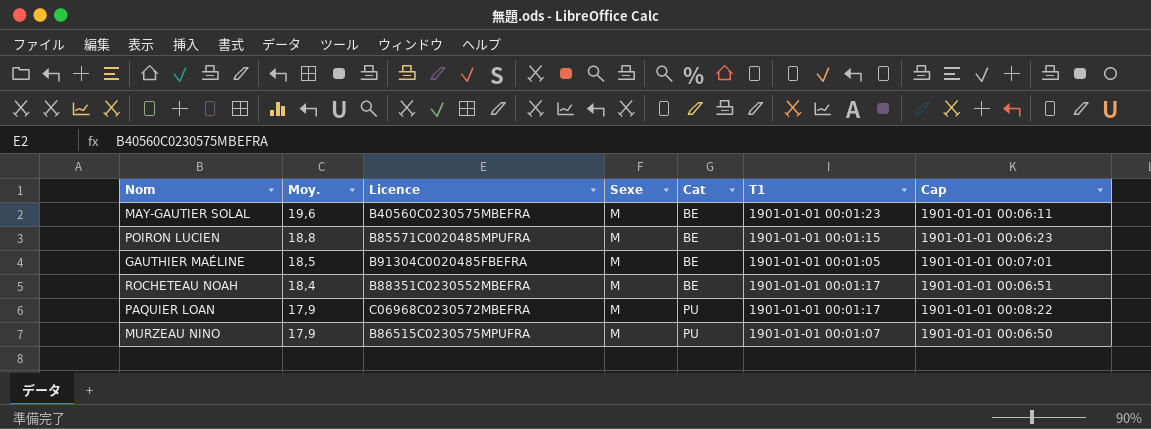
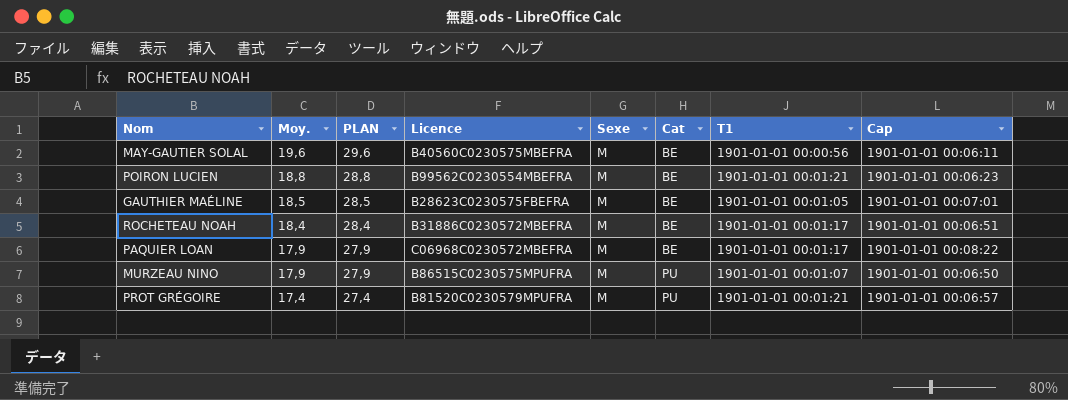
column PLAN | formula: none -> [Moy.] + 10
MAY-GAUTIER SOLAL | T1: 1901-01-01 00:01:23 -> 1901-01-01 00:00:56
POIRON LUCIEN | Licence: B85571C0020485MPUFRA -> B99562C0230554MBEFRA
POIRON LUCIEN | T1: 1901-01-01 00:01:15 -> 1901-01-01 00:01:21
GAUTHIER MAÉLINE | Licence: B91304C0020485FBEFRA -> B28623C0230575FBEFRA
ROCHETEAU NOAH | Licence: B88351C0230552MBEFRA -> B31886C0230572MBEFRA
PAQUIER LOAN | Cat: PU -> BE
row PROT GRÉGOIRE: none -> 17,4 | 27,4 | B81520C0230579MPUFRA | M | PU | 1901-01-01 00:01:21 | 1901-01-01 00:06:57

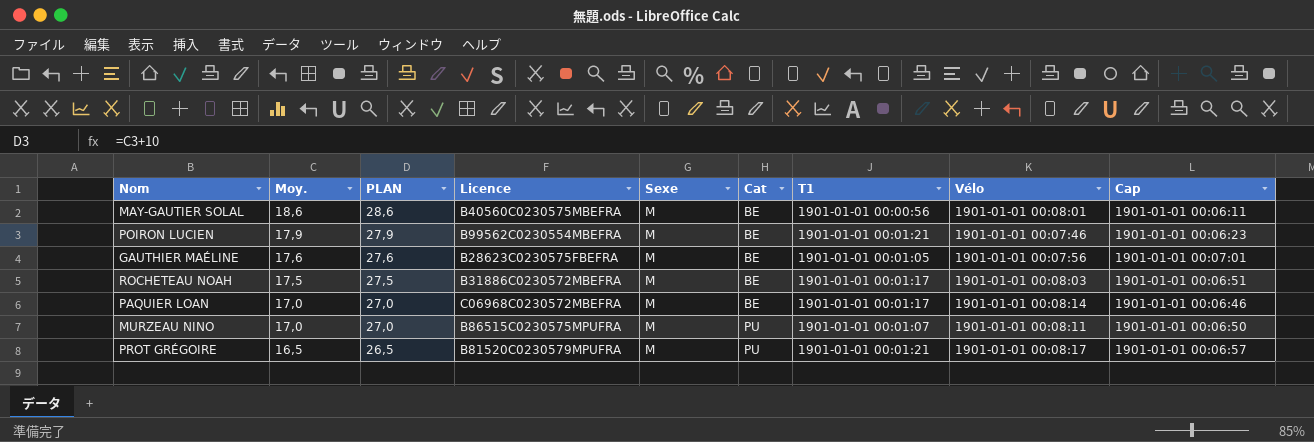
column Vélo | position: none -> 8
MAY-GAUTIER SOLAL | Moy.: 19,6 -> 18,6
MAY-GAUTIER SOLAL | PLAN: 29,6 -> 28,6
POIRON LUCIEN | Moy.: 18,8 -> 17,9
POIRON LUCIEN | PLAN: 28,8 -> 27,9
GAUTHIER MAÉLINE | Moy.: 18,5 -> 17,6
GAUTHIER MAÉLINE | PLAN: 28,5 -> 27,6
ROCHETEAU NOAH | Moy.: 18,4 -> 17,5
ROCHETEAU NOAH | PLAN: 28,4 -> 27,5
PAQUIER LOAN | Moy.: 17,9 -> 17,0
PAQUIER LOAN | PLAN: 27,9 -> 27,0
PAQUIER LOAN | Cap: 1901-01-01 00:08:22 -> 1901-01-01 00:06:46
MURZEAU NINO | Moy.: 17,9 -> 17,0
MURZEAU NINO | PLAN: 27,9 -> 27,0
PROT GRÉGOIRE | Moy.: 17,4 -> 16,5
PROT GRÉGOIRE | PLAN: 27,4 -> 26,5

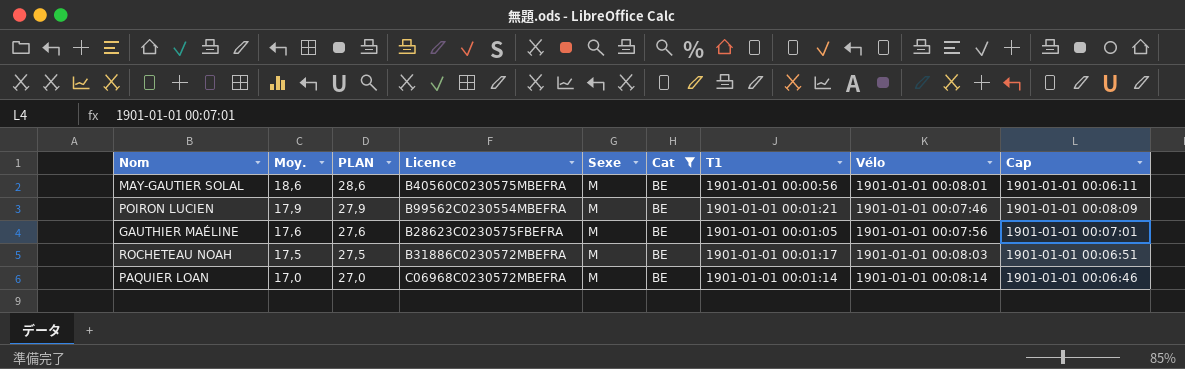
filter: none -> Cat = BE
POIRON LUCIEN | Cap: 1901-01-01 00:06:23 -> 1901-01-01 00:08:09
PAQUIER LOAN | T1: 1901-01-01 00:01:17 -> 1901-01-01 00:01:14

